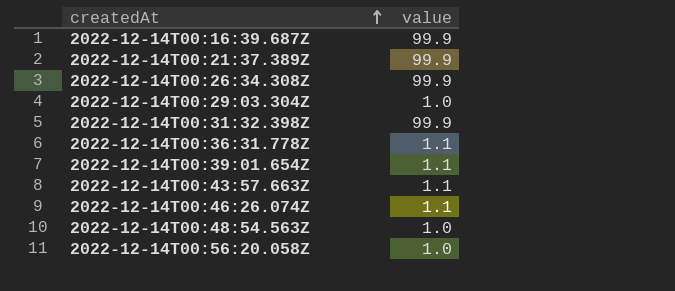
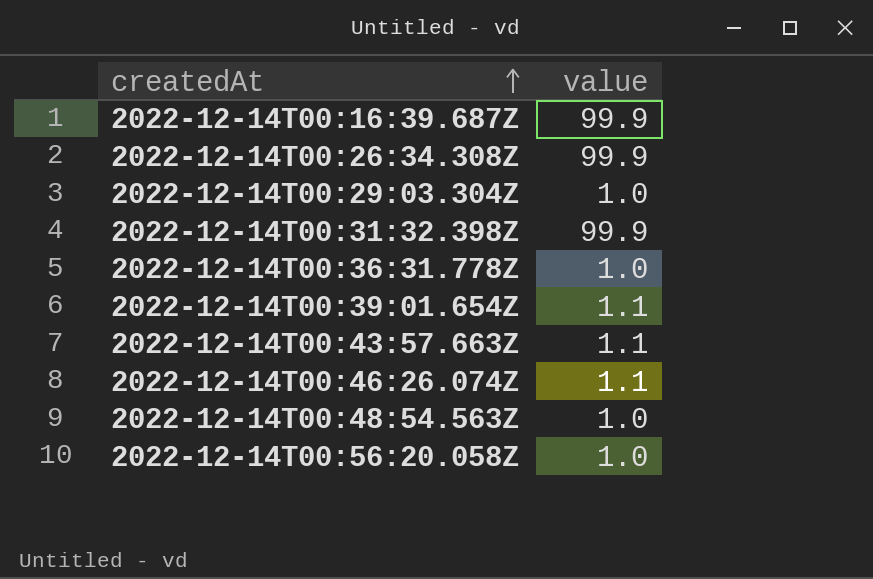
row 2022-12-14T00:21:37.389Z: 99.9 -> none
2022-12-14T00:36:31.778Z | value: 1.1 -> 1.0

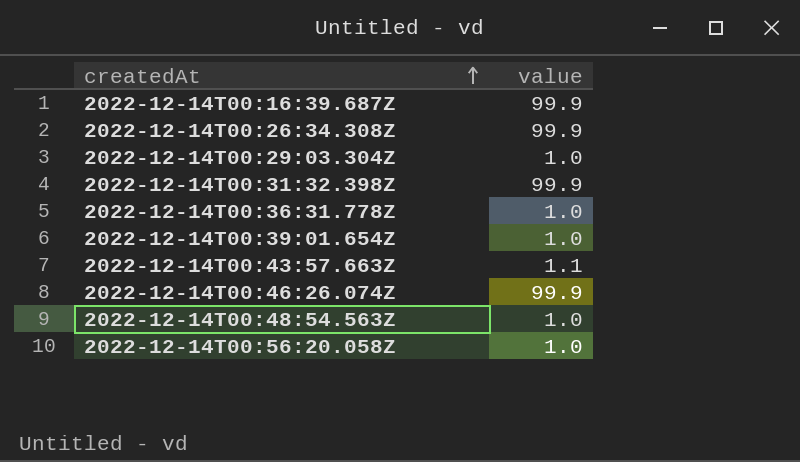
2022-12-14T00:39:01.654Z | value: 1.1 -> 1.0
2022-12-14T00:46:26.074Z | value: 1.1 -> 99.9

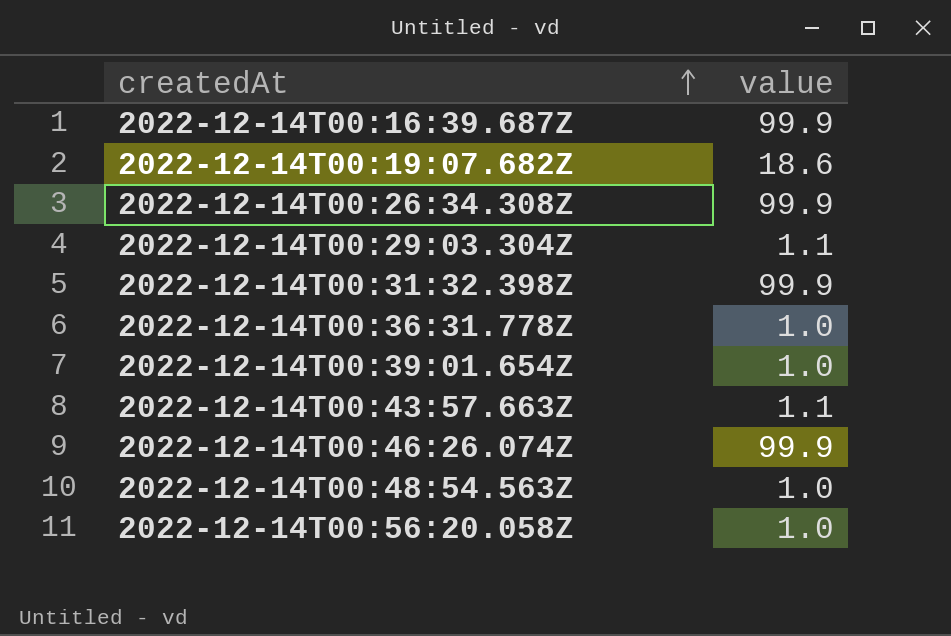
row 2022-12-14T00:19:07.682Z: none -> 18.6
2022-12-14T00:29:03.304Z | value: 1.0 -> 1.1

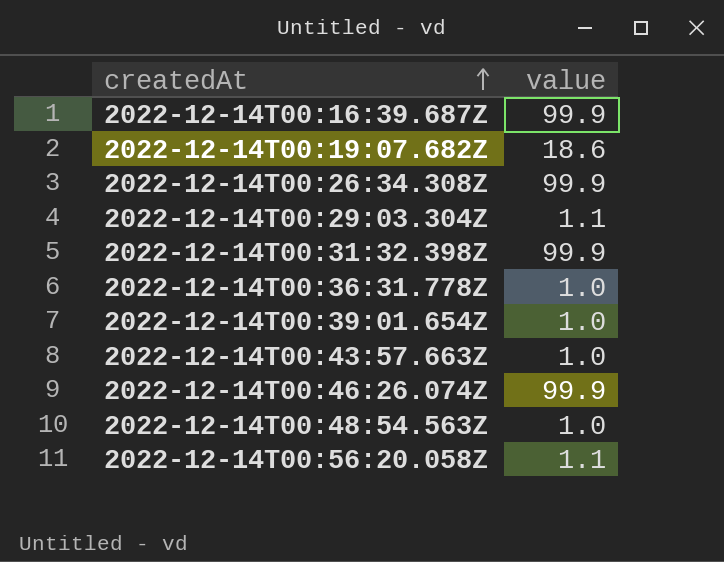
2022-12-14T00:43:57.663Z | value: 1.1 -> 1.0
2022-12-14T00:56:20.058Z | value: 1.0 -> 1.1

